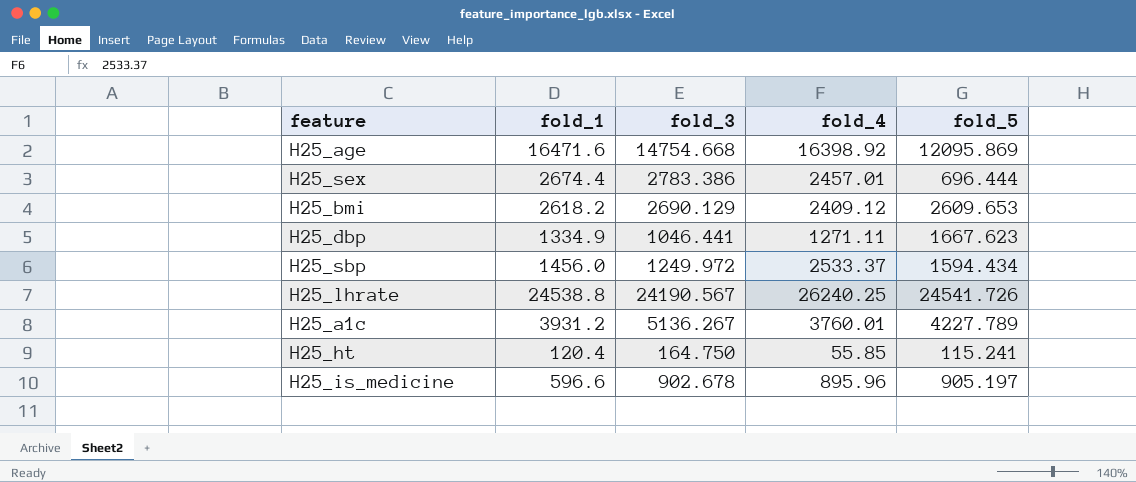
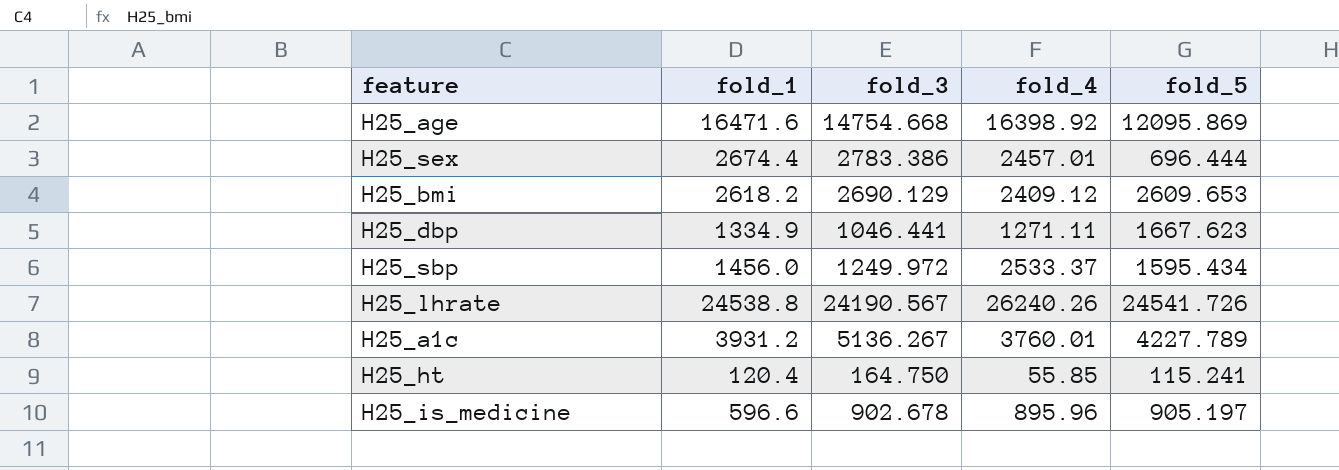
H25_sbp | fold_5: 1594.434 -> 1595.434
H25_lhrate | fold_4: 26240.25 -> 26240.26

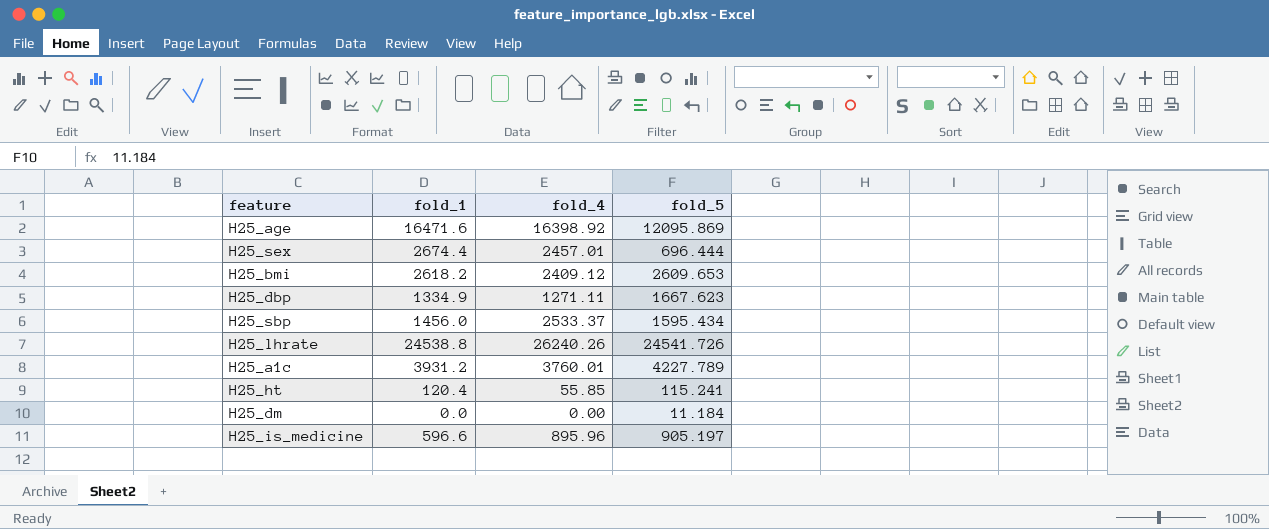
column fold_3 | position: 3 -> none
row H25_dm: none -> 0.0 | 0.00 | 11.184

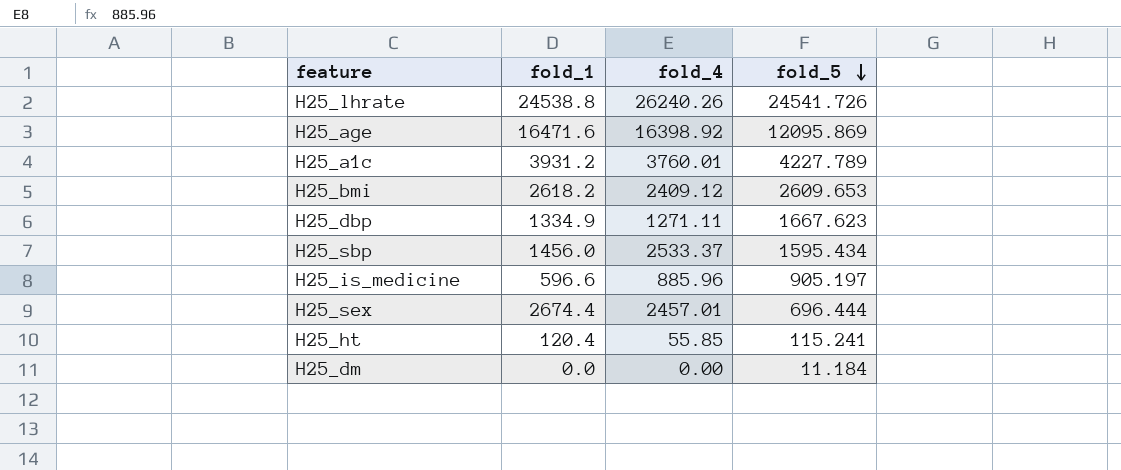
row order: none -> fold_5 descending
H25_is_medicine | fold_4: 895.96 -> 885.96

